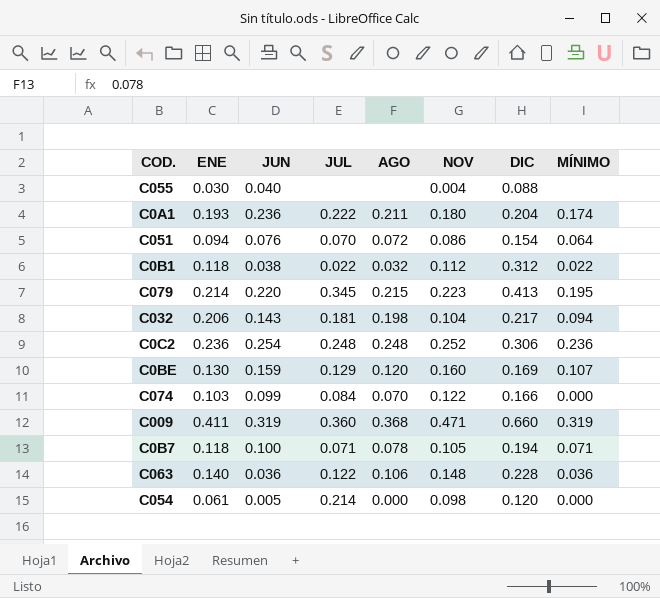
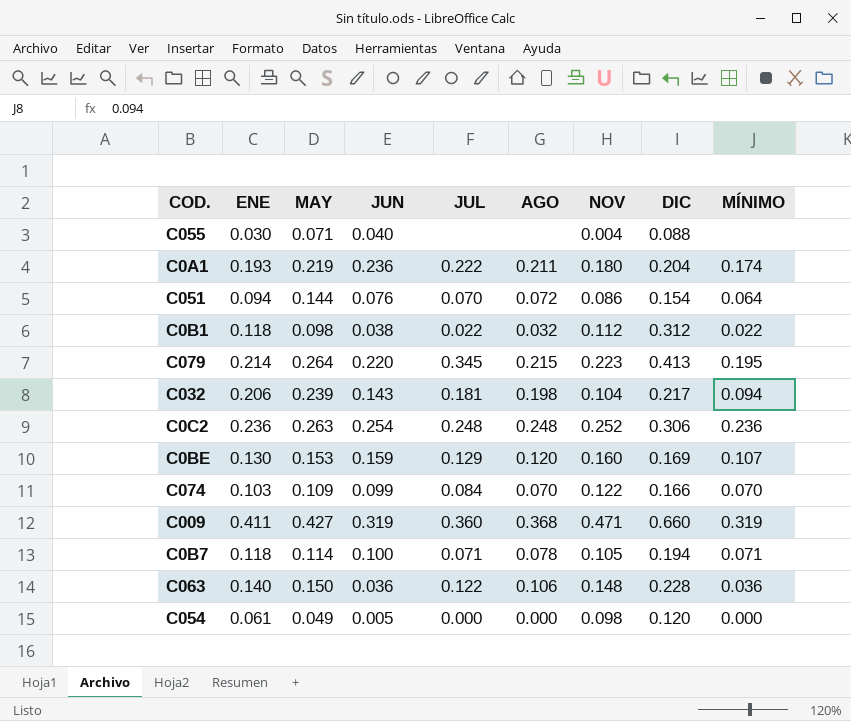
column MAY | position: none -> 3
C074 | MÍNIMO: 0.000 -> 0.070
C054 | JUL: 0.214 -> 0.000

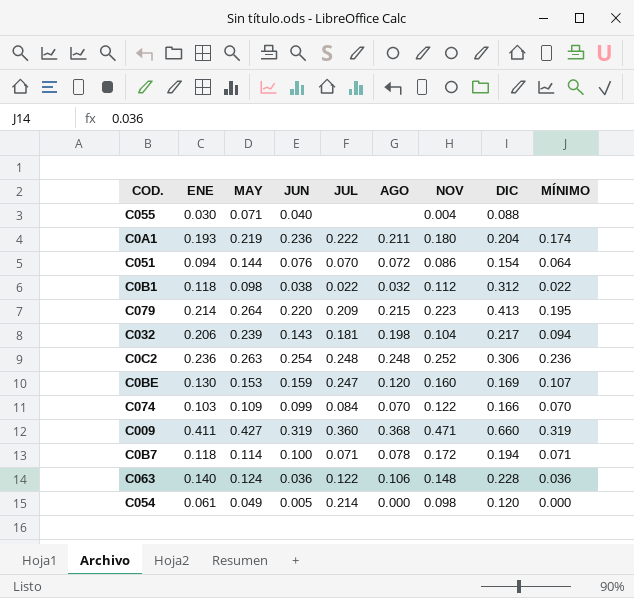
C079 | JUL: 0.345 -> 0.209
C0BE | JUL: 0.129 -> 0.247
C0B7 | NOV: 0.105 -> 0.172
C063 | MAY: 0.150 -> 0.124
C054 | JUL: 0.000 -> 0.214

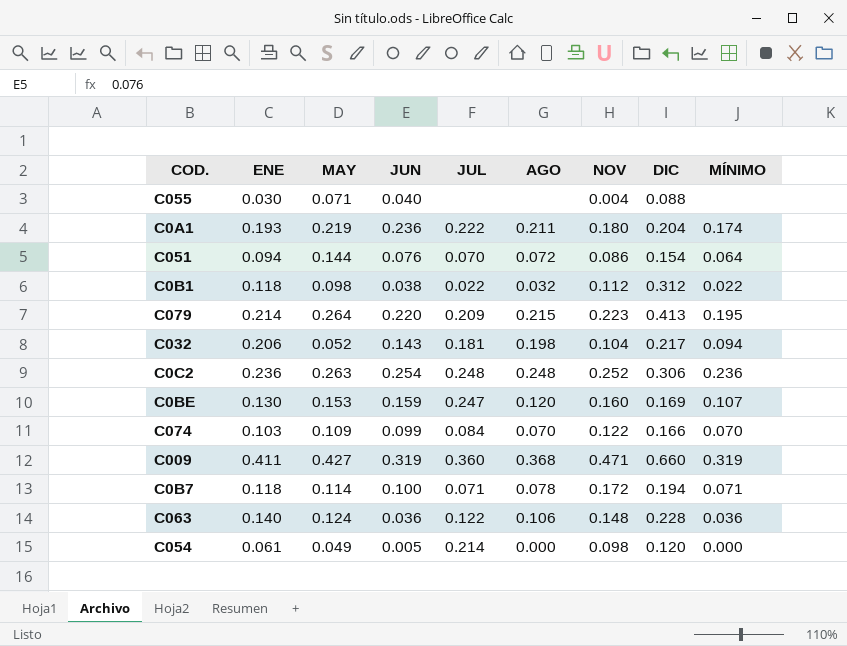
C032 | MAY: 0.239 -> 0.052

